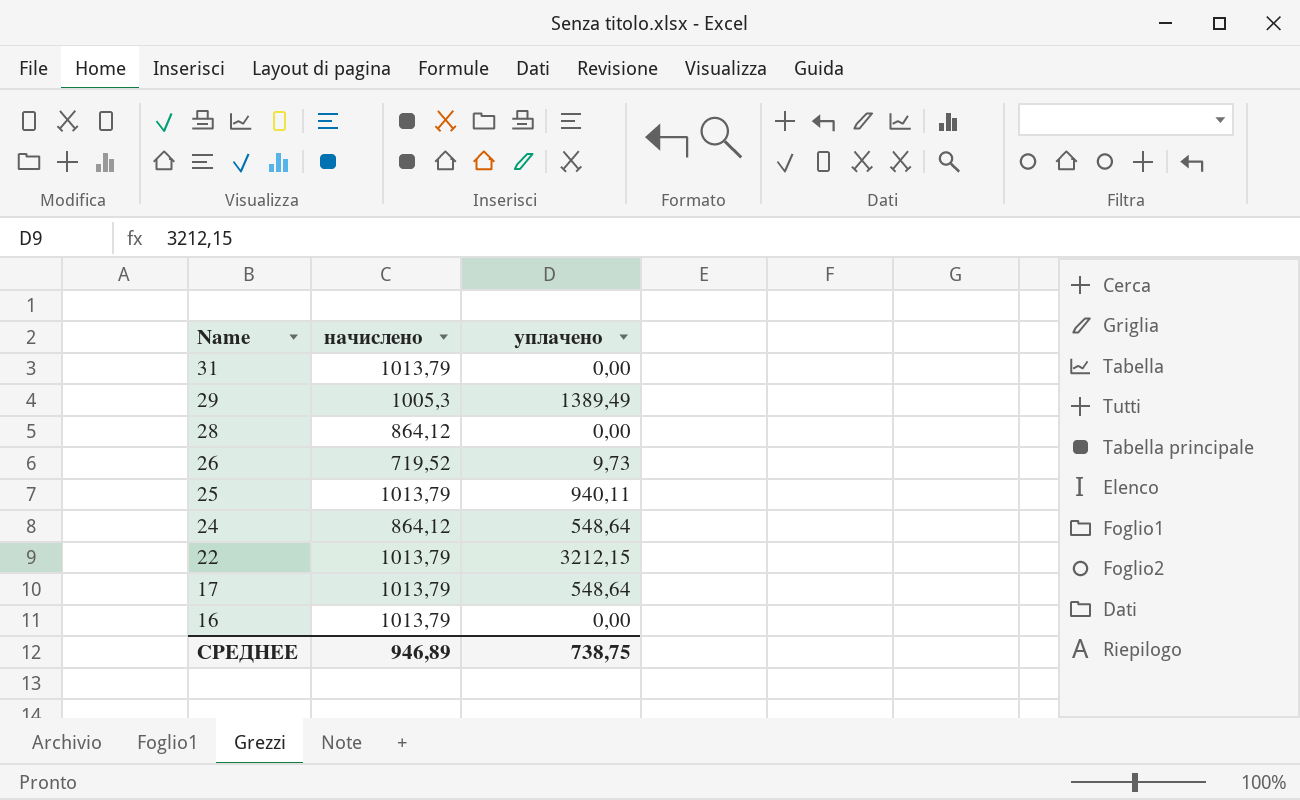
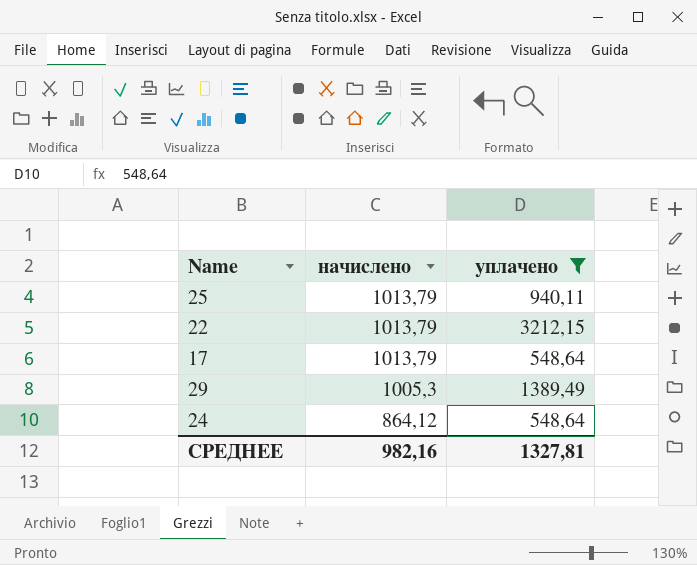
filter: none -> уплачено >= 548,64
row order: Name descending -> начислено descending
СРЕДНЕЕ | начислено: 946,89 -> 982,16
СРЕДНЕЕ | уплачено: 738,75 -> 1327,81

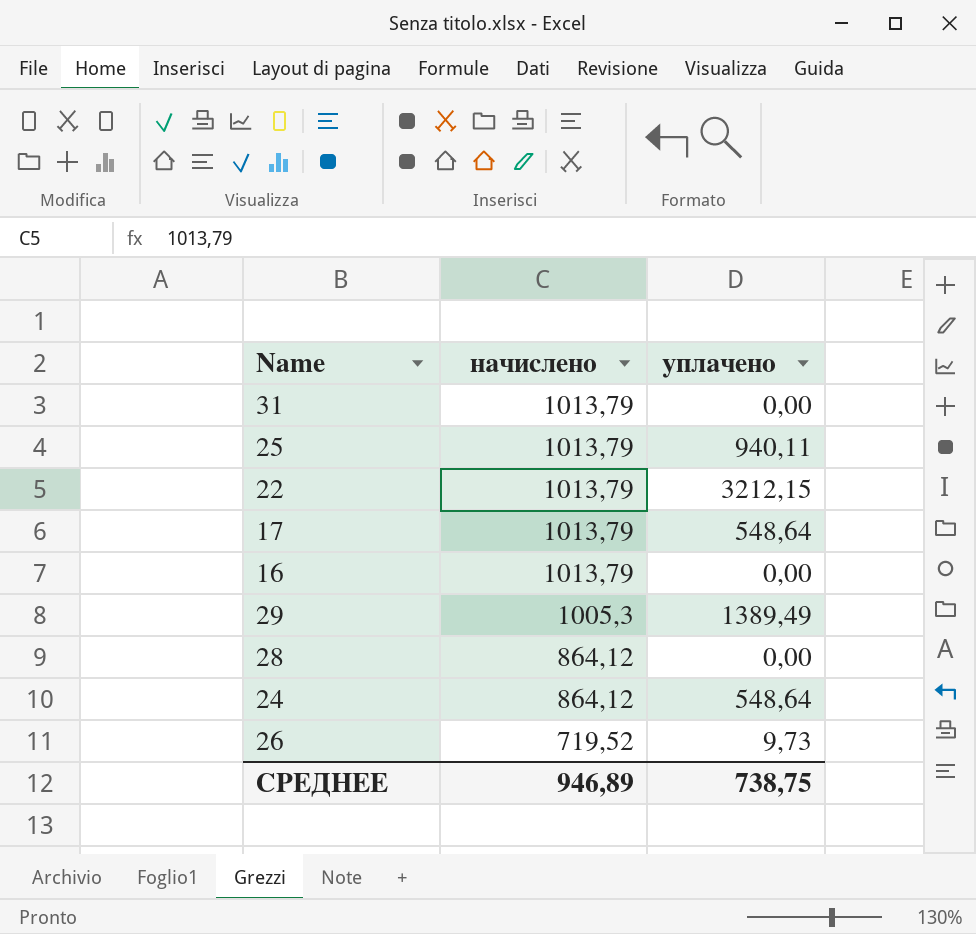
filter: уплачено >= 548,64 -> none
СРЕДНЕЕ | начислено: 982,16 -> 946,89
СРЕДНЕЕ | уплачено: 1327,81 -> 738,75

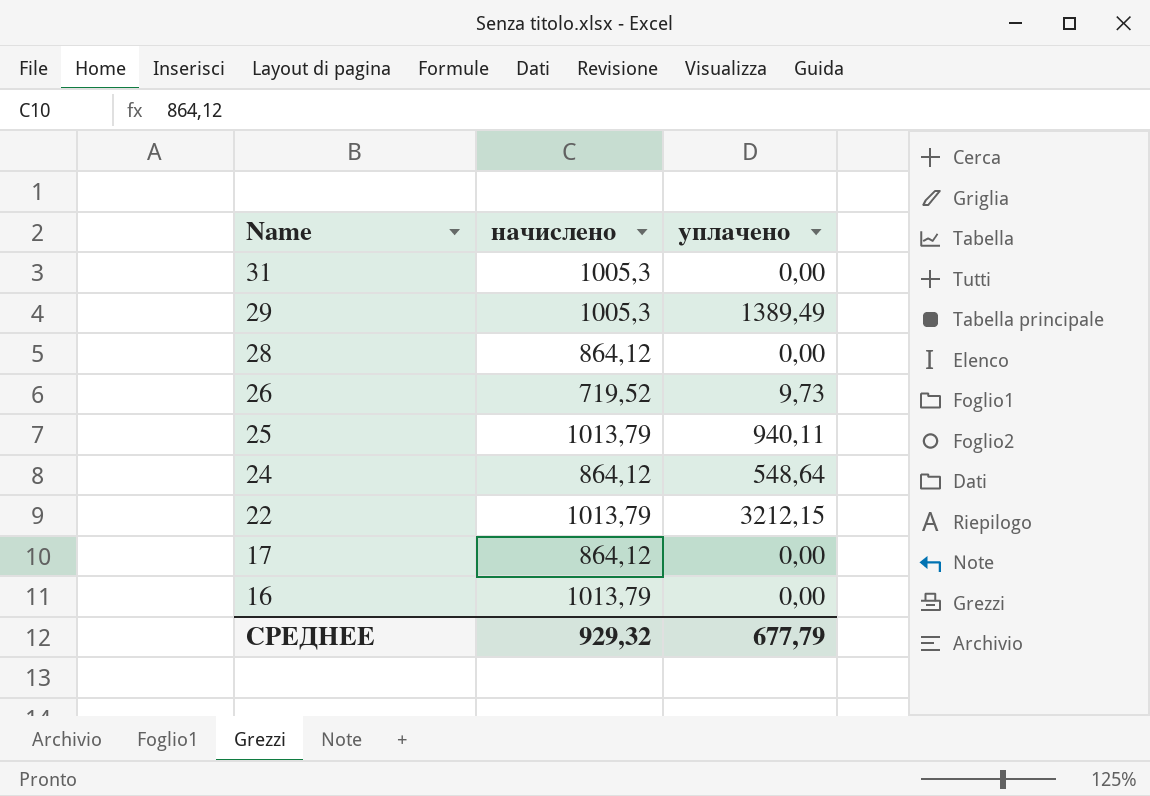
row order: начислено descending -> Name descending
31 | начислено: 1013,79 -> 1005,3
17 | начислено: 1013,79 -> 864,12
17 | уплачено: 548,64 -> 0,00
СРЕДНЕЕ | начислено: 946,89 -> 929,32
СРЕДНЕЕ | уплачено: 738,75 -> 677,79

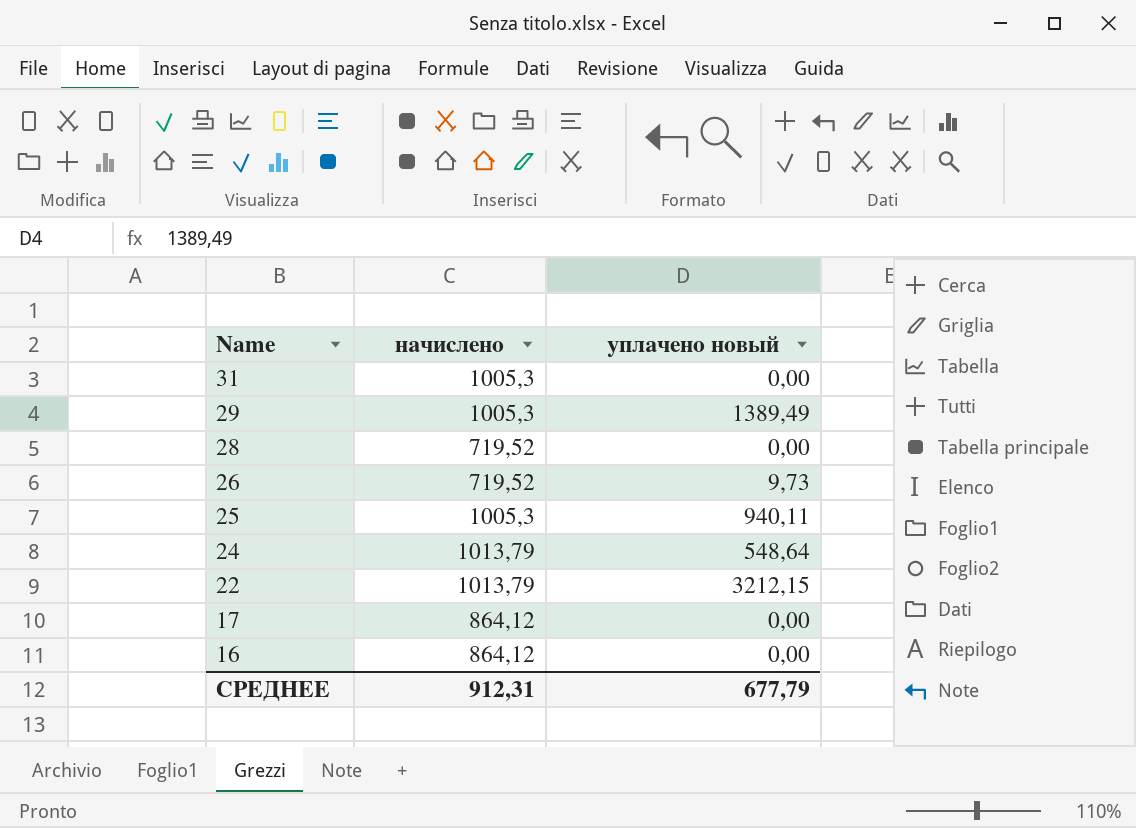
column name: уплачено -> уплачено новый
28 | начислено: 864,12 -> 719,52
25 | начислено: 1013,79 -> 1005,3
24 | начислено: 864,12 -> 1013,79
16 | начислено: 1013,79 -> 864,12
СРЕДНЕЕ | начислено: 929,32 -> 912,31

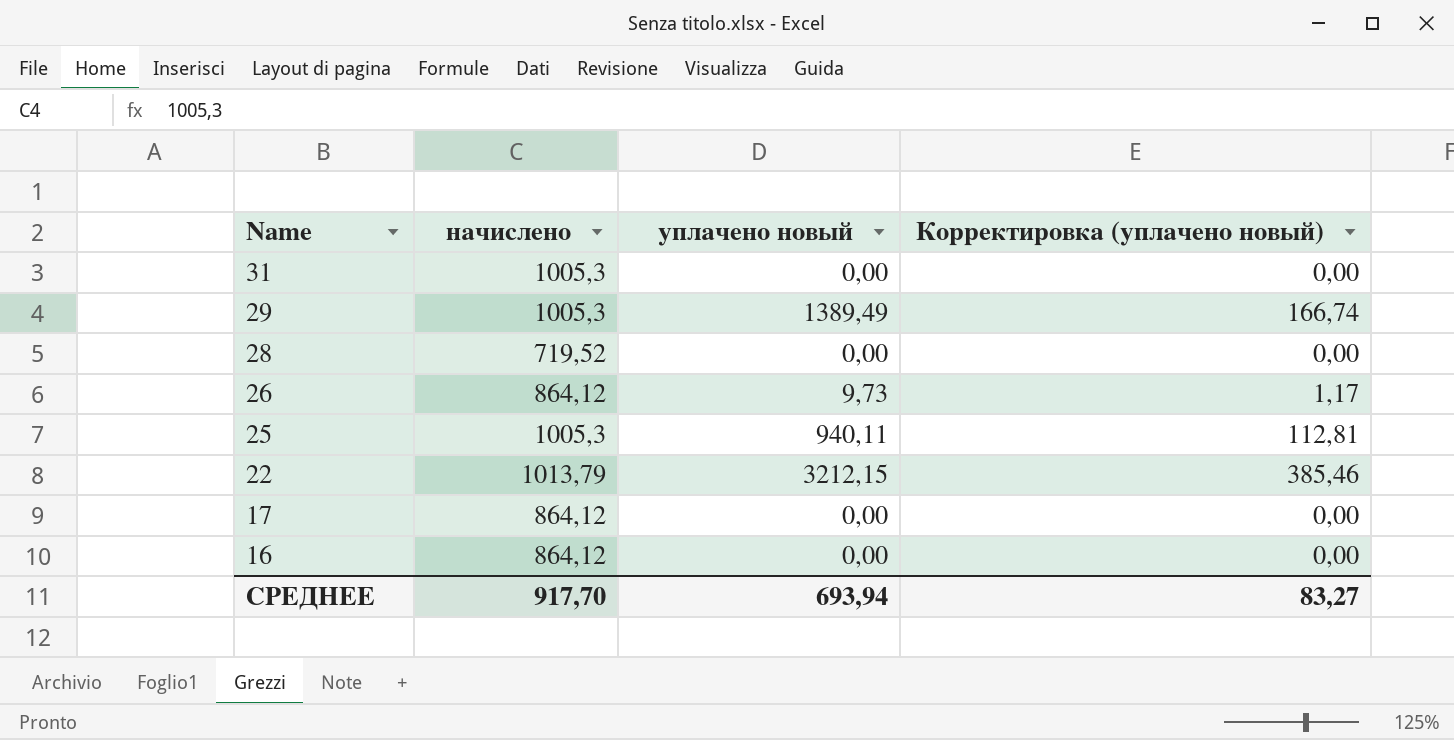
column Корректировка (уплачено новый) | formula: none -> [уплачено новый] * 0,12
row 24: 1013,79 | 548,64 -> none
26 | начислено: 719,52 -> 864,12
СРЕДНЕЕ | начислено: 912,31 -> 917,70
СРЕДНЕЕ | уплачено новый: 677,79 -> 693,94

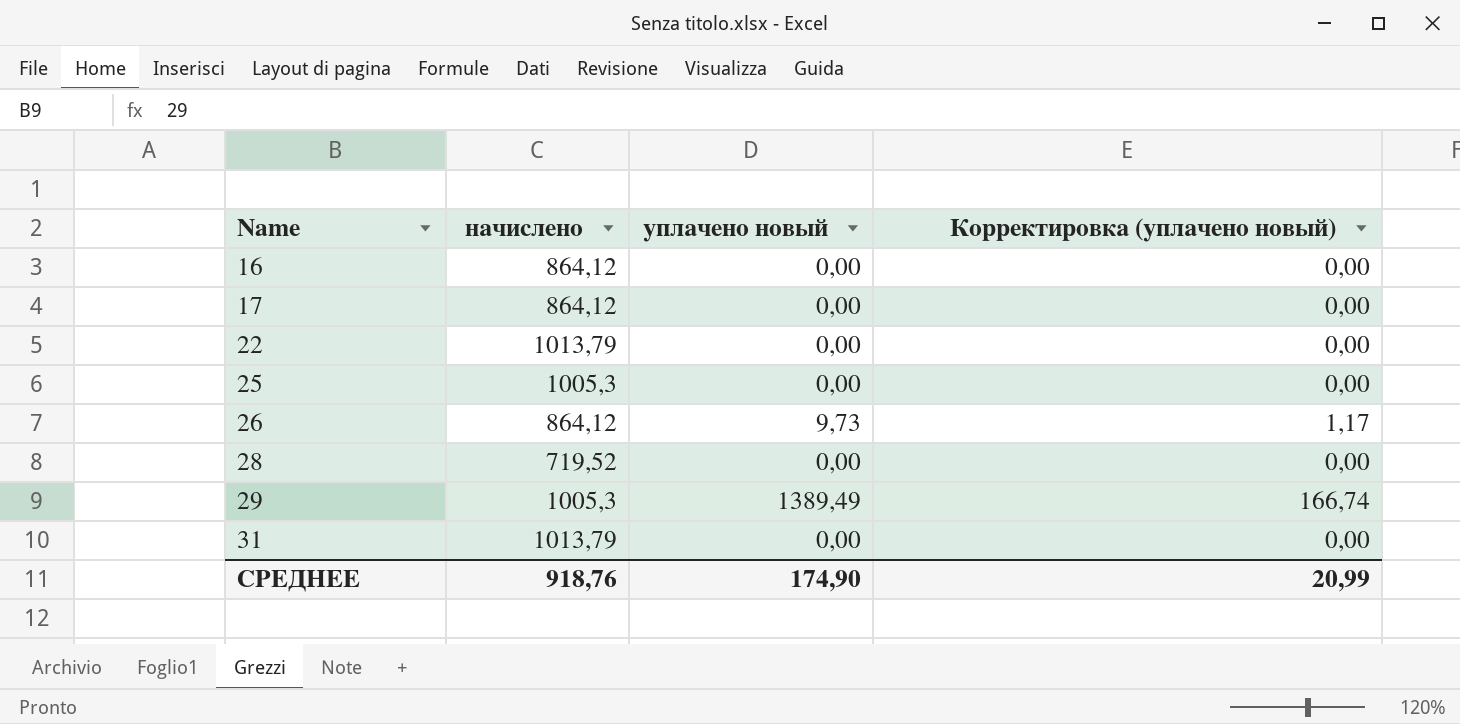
row order: Name descending -> Name ascending
22 | уплачено новый: 3212,15 -> 0,00
22 | Корректировка (уплачено новый): 385,46 -> 0,00
25 | уплачено новый: 940,11 -> 0,00
25 | Корректировка (уплачено новый): 112,81 -> 0,00
31 | начислено: 1005,3 -> 1013,79
СРЕДНЕЕ | начислено: 917,70 -> 918,76
СРЕДНЕЕ | уплачено новый: 693,94 -> 174,90
СРЕДНЕЕ | Корректировка (уплачено новый): 83,27 -> 20,99

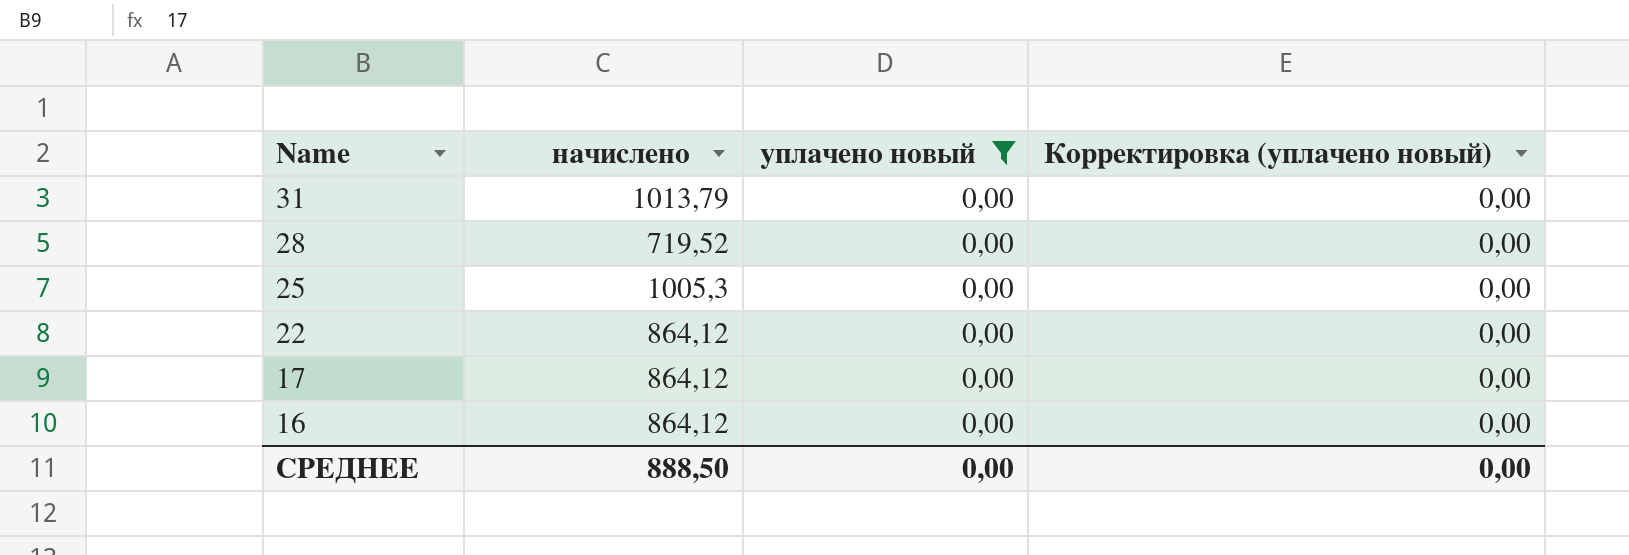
filter: none -> уплачено новый = 0,00
row order: Name ascending -> Name descending
22 | начислено: 1013,79 -> 864,12
СРЕДНЕЕ | начислено: 918,76 -> 888,50
СРЕДНЕЕ | уплачено новый: 174,90 -> 0,00
СРЕДНЕЕ | Корректировка (уплачено новый): 20,99 -> 0,00

